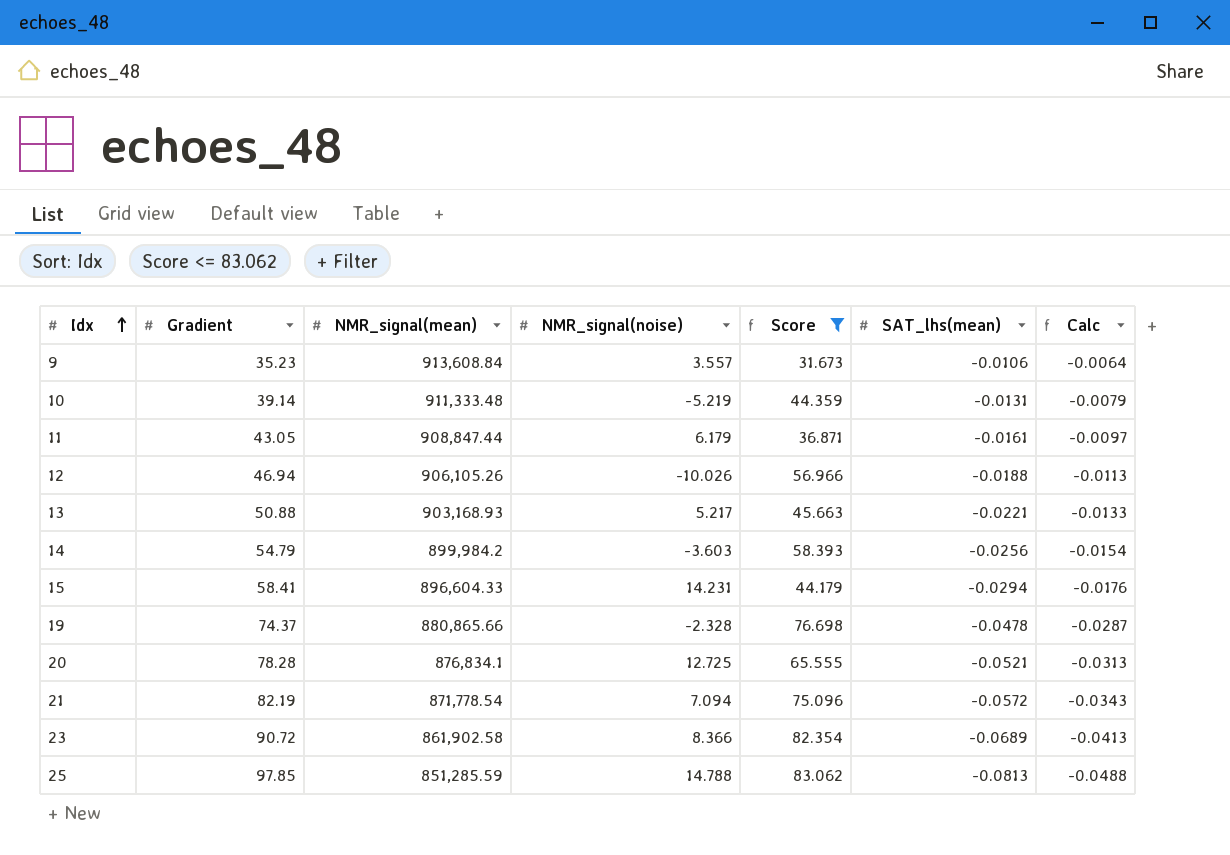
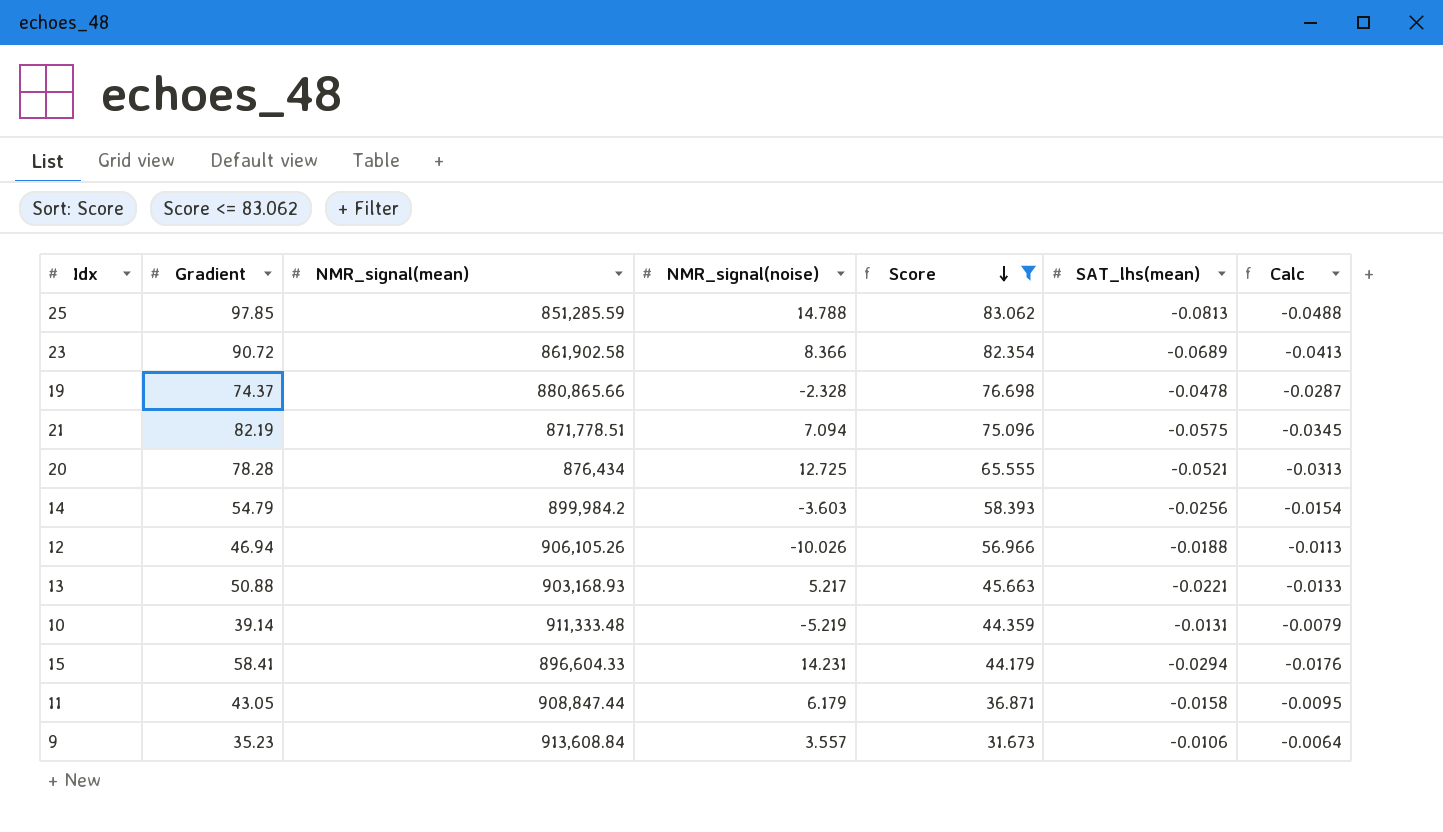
row order: Idx ascending -> Score descending
21 | NMR_signal(mean): 871,778.54 -> 871,778.51
21 | SAT_lhs(mean): -0.0572 -> -0.0575
21 | Calc: -0.0343 -> -0.0345
20 | NMR_signal(mean): 876,834.1 -> 876,434
11 | SAT_lhs(mean): -0.0161 -> -0.0158
11 | Calc: -0.0097 -> -0.0095

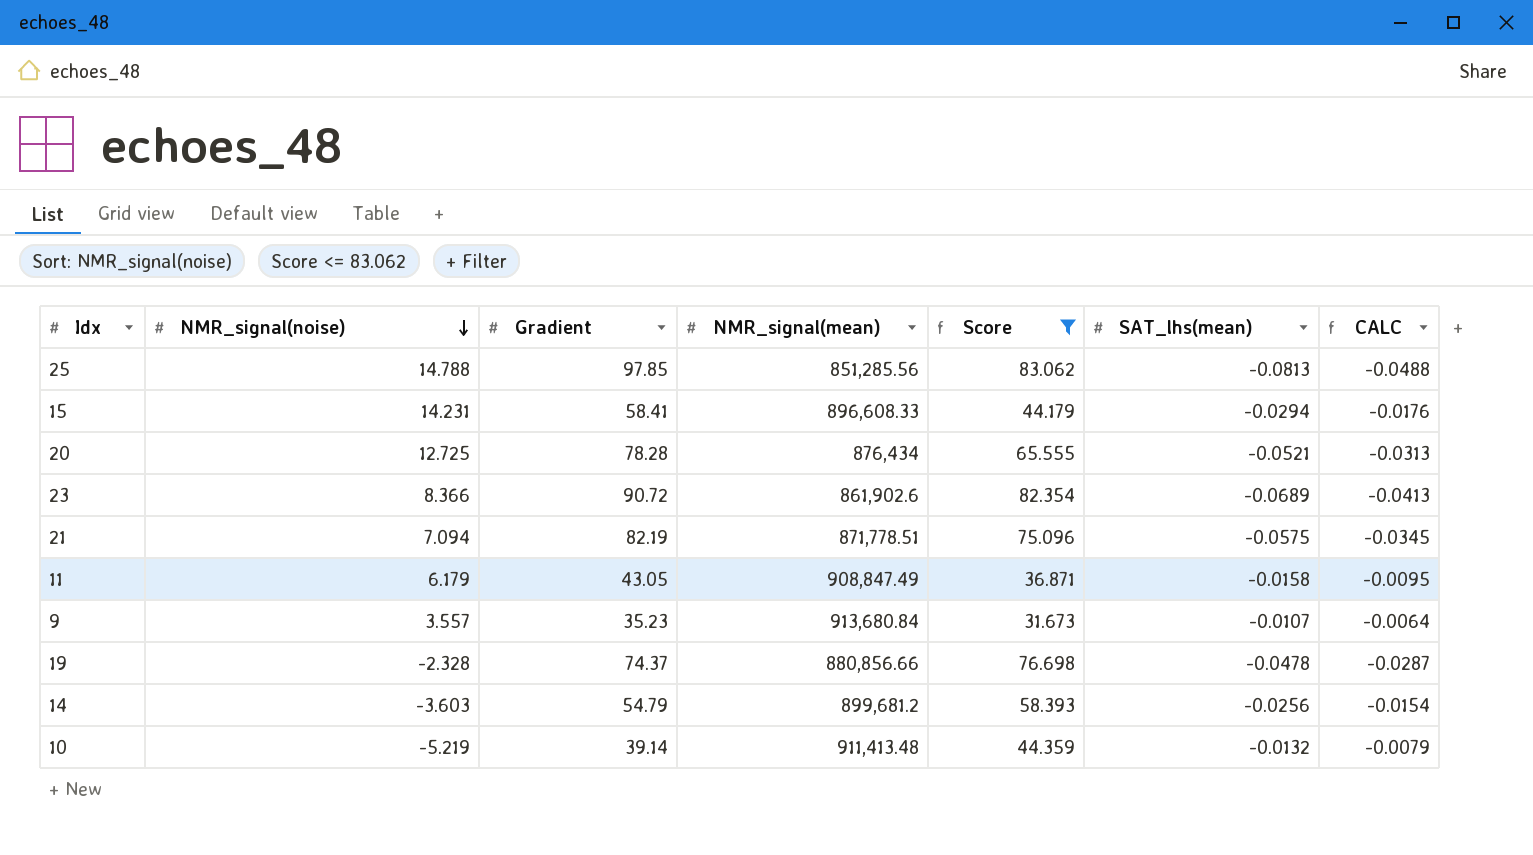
row order: Score descending -> NMR_signal(noise) descending
column NMR_signal(noise) | position: 4 -> 2
column name: Calc -> CALC
row 12: 46.94 | 906,105.26 | -10.026 | 56.966 | -0.0188 | -0.0113 -> none
row 13: 50.88 | 903,168.93 | 5.217 | 45.663 | -0.0221 | -0.0133 -> none
25 | NMR_signal(mean): 851,285.59 -> 851,285.56
15 | NMR_signal(mean): 896,604.33 -> 896,608.33
23 | NMR_signal(mean): 861,902.58 -> 861,902.6
11 | NMR_signal(mean): 908,847.44 -> 908,847.49
9 | NMR_signal(mean): 913,608.84 -> 913,680.84
9 | SAT_lhs(mean): -0.0106 -> -0.0107
19 | NMR_signal(mean): 880,865.66 -> 880,856.66
14 | NMR_signal(mean): 899,984.2 -> 899,681.2
10 | NMR_signal(mean): 911,333.48 -> 911,413.48
10 | SAT_lhs(mean): -0.0131 -> -0.0132

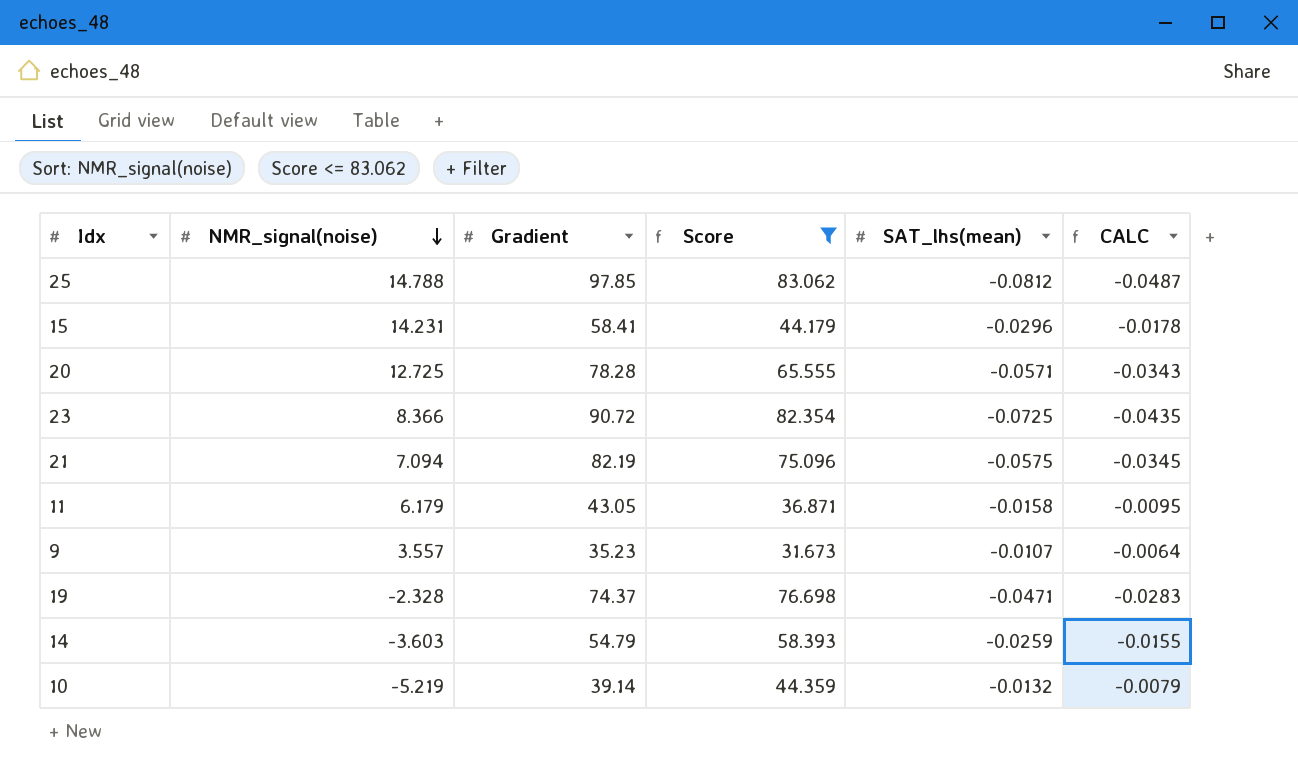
column NMR_signal(mean) | position: 4 -> none
25 | SAT_lhs(mean): -0.0813 -> -0.0812
25 | CALC: -0.0488 -> -0.0487
15 | SAT_lhs(mean): -0.0294 -> -0.0296
15 | CALC: -0.0176 -> -0.0178
20 | SAT_lhs(mean): -0.0521 -> -0.0571
20 | CALC: -0.0313 -> -0.0343
23 | SAT_lhs(mean): -0.0689 -> -0.0725
23 | CALC: -0.0413 -> -0.0435
19 | SAT_lhs(mean): -0.0478 -> -0.0471
19 | CALC: -0.0287 -> -0.0283
14 | SAT_lhs(mean): -0.0256 -> -0.0259
14 | CALC: -0.0154 -> -0.0155

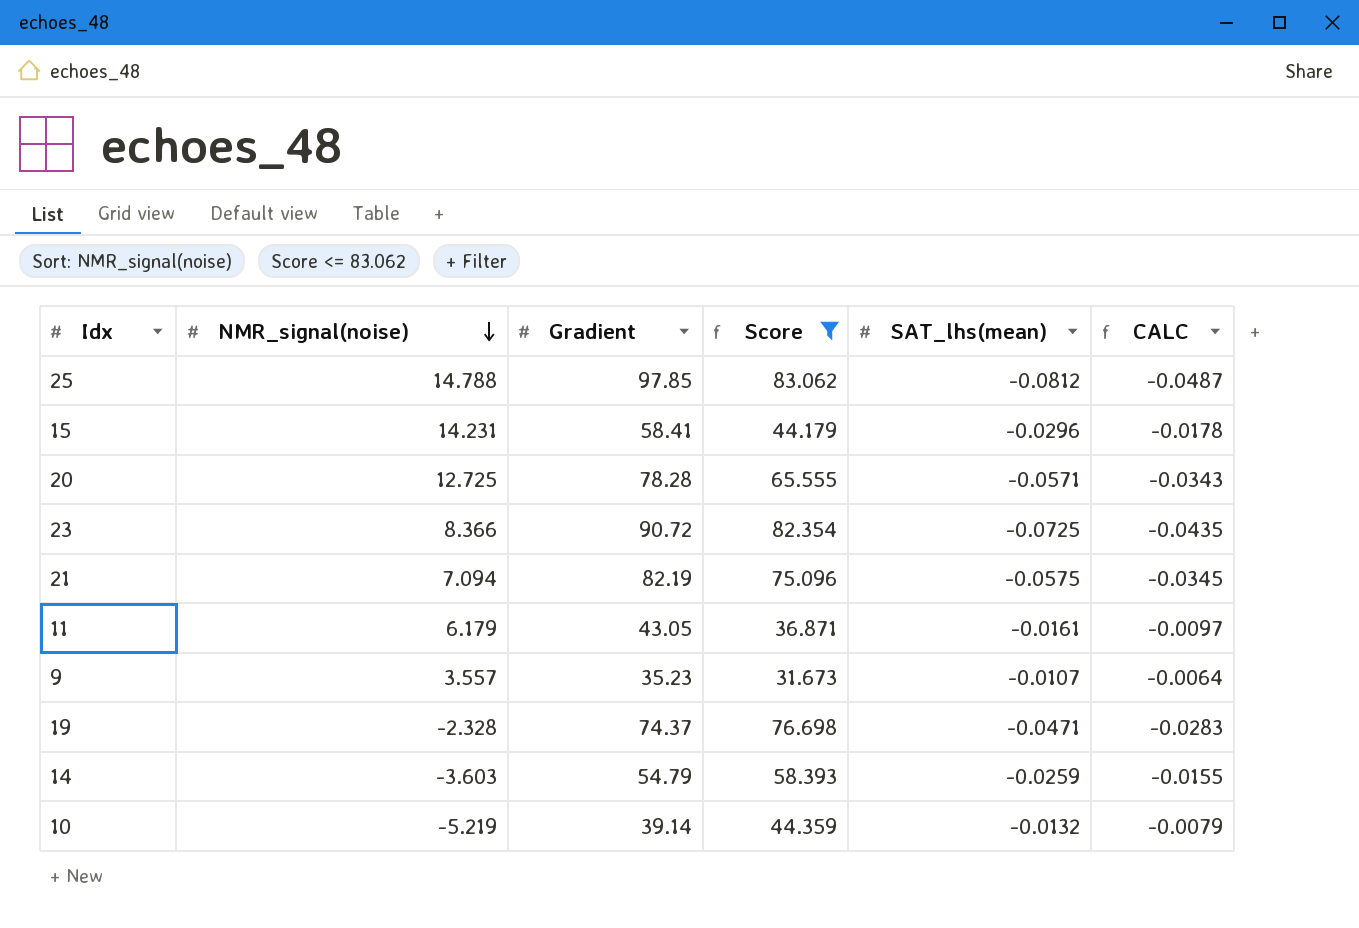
11 | SAT_lhs(mean): -0.0158 -> -0.0161
11 | CALC: -0.0095 -> -0.0097

